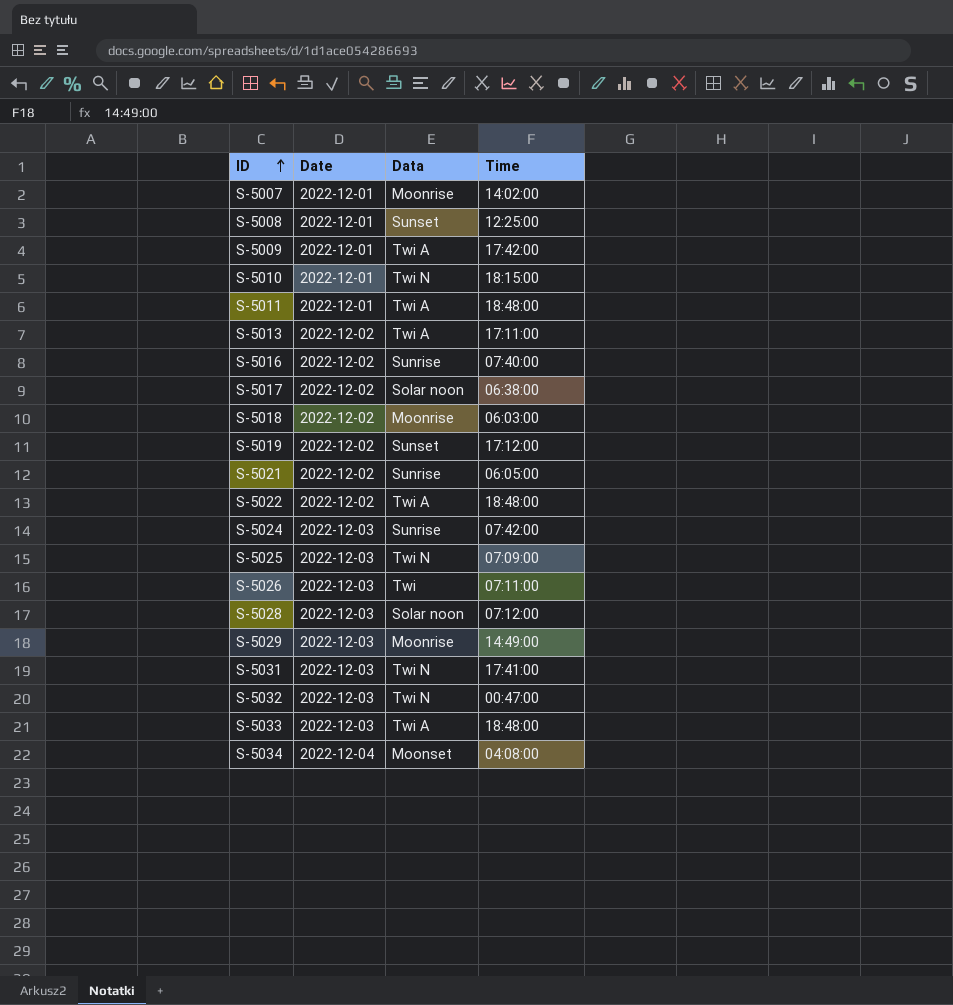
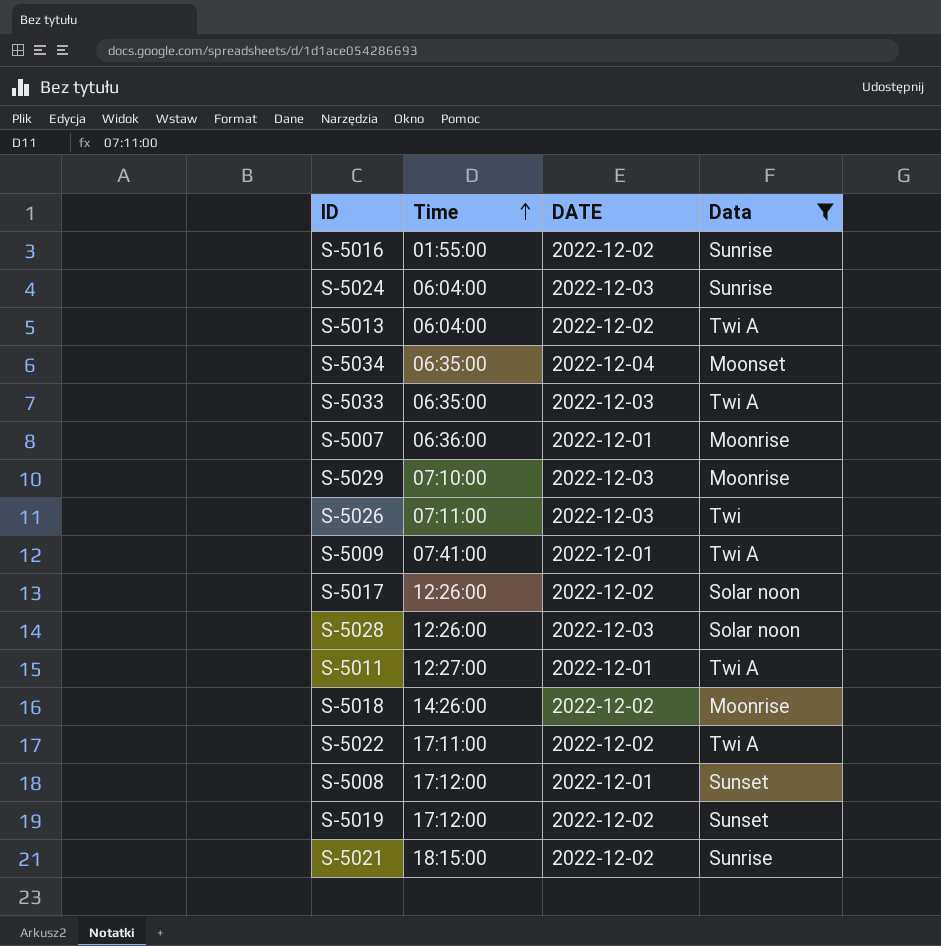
filter: none -> Data != Twi N
row order: ID ascending -> Time ascending
column Time | position: 4 -> 2
column name: Date -> DATE
S-5016 | Time: 07:40:00 -> 01:55:00
S-5024 | Time: 07:42:00 -> 06:04:00
S-5013 | Time: 17:11:00 -> 06:04:00
S-5034 | Time: 04:08:00 -> 06:35:00
S-5033 | Time: 18:48:00 -> 06:35:00
S-5007 | Time: 14:02:00 -> 06:36:00
S-5029 | Time: 14:49:00 -> 07:10:00
S-5009 | Time: 17:42:00 -> 07:41:00
S-5017 | Time: 06:38:00 -> 12:26:00
S-5028 | Time: 07:12:00 -> 12:26:00
S-5011 | Time: 18:48:00 -> 12:27:00
S-5018 | Time: 06:03:00 -> 14:26:00
S-5022 | Time: 18:48:00 -> 17:11:00
S-5008 | Time: 12:25:00 -> 17:12:00
S-5021 | Time: 06:05:00 -> 18:15:00

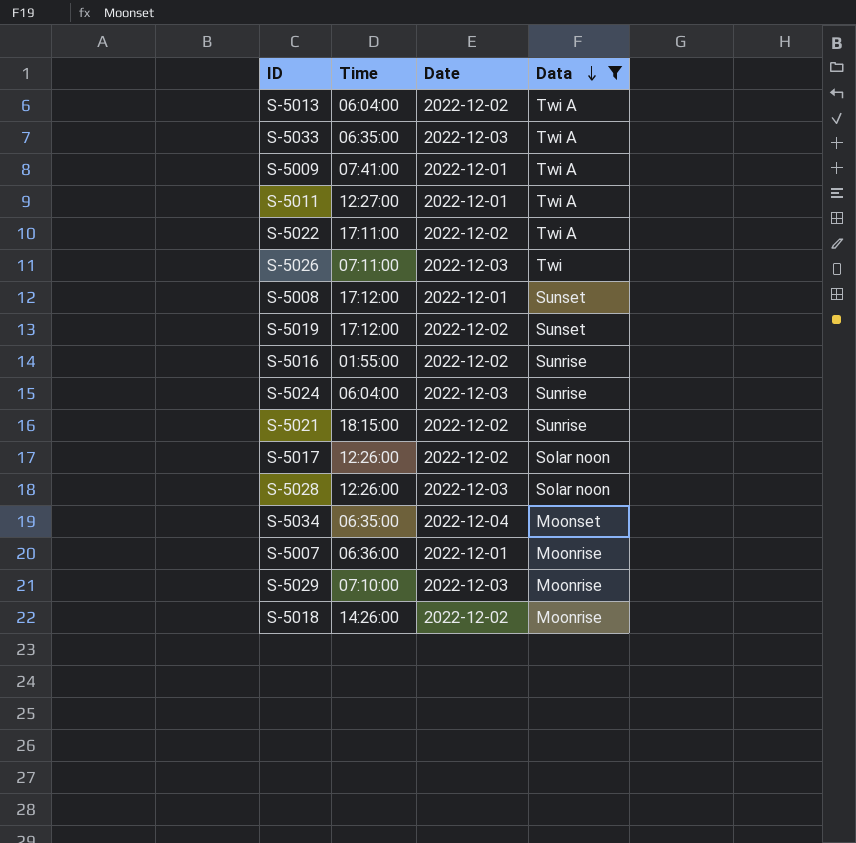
row order: Time ascending -> Data descending
column name: DATE -> Date

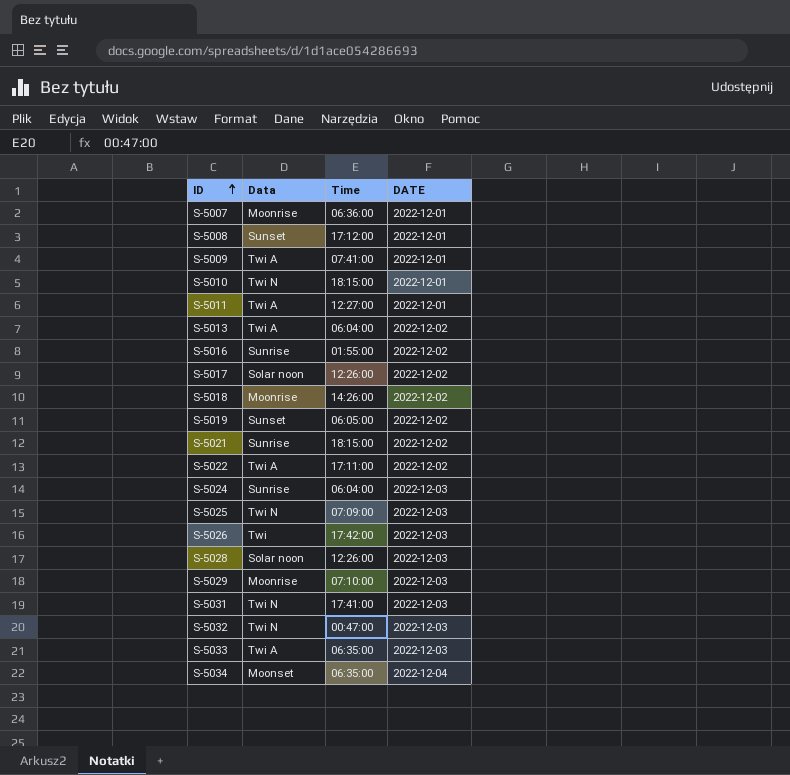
filter: Data != Twi N -> none
row order: Data descending -> ID ascending
column Data | position: 4 -> 2
column name: Date -> DATE
S-5019 | Time: 17:12:00 -> 06:05:00
S-5026 | Time: 07:11:00 -> 17:42:00

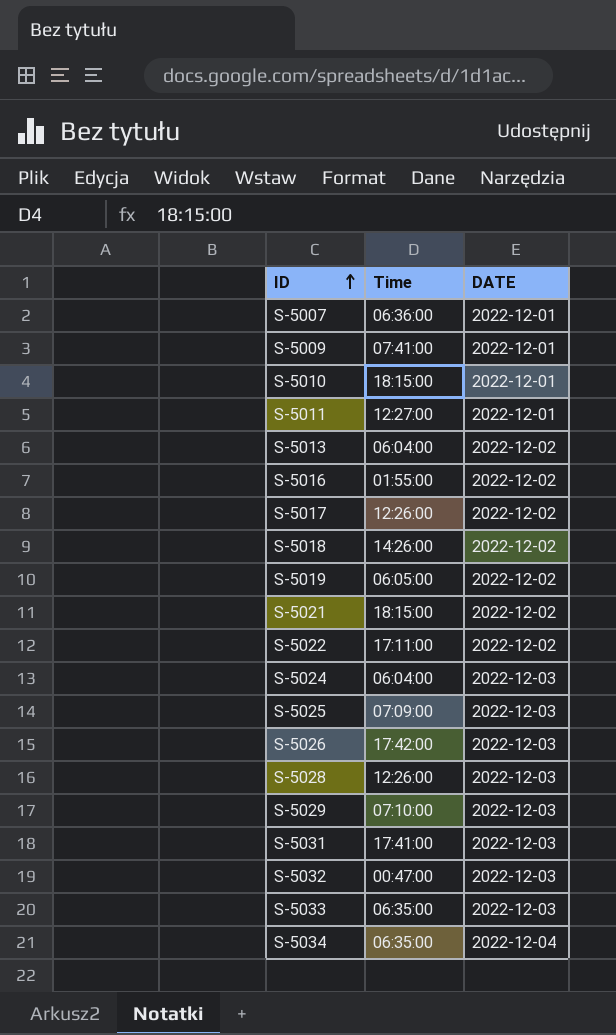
column Data | position: 2 -> none
row S-5008: Sunset | 17:12:00 | 2022-12-01 -> none

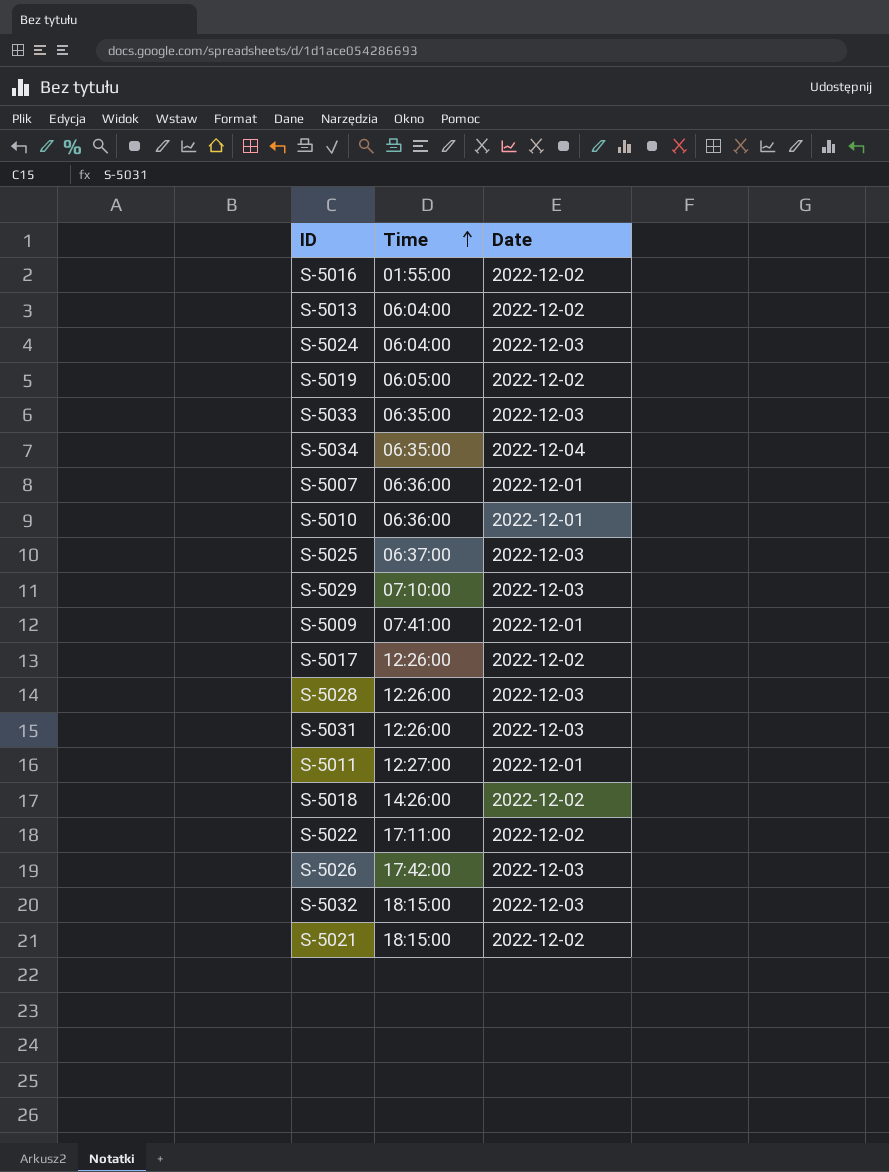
row order: ID ascending -> Time ascending
column name: DATE -> Date
S-5010 | Time: 18:15:00 -> 06:36:00
S-5025 | Time: 07:09:00 -> 06:37:00
S-5031 | Time: 17:41:00 -> 12:26:00
S-5032 | Time: 00:47:00 -> 18:15:00

